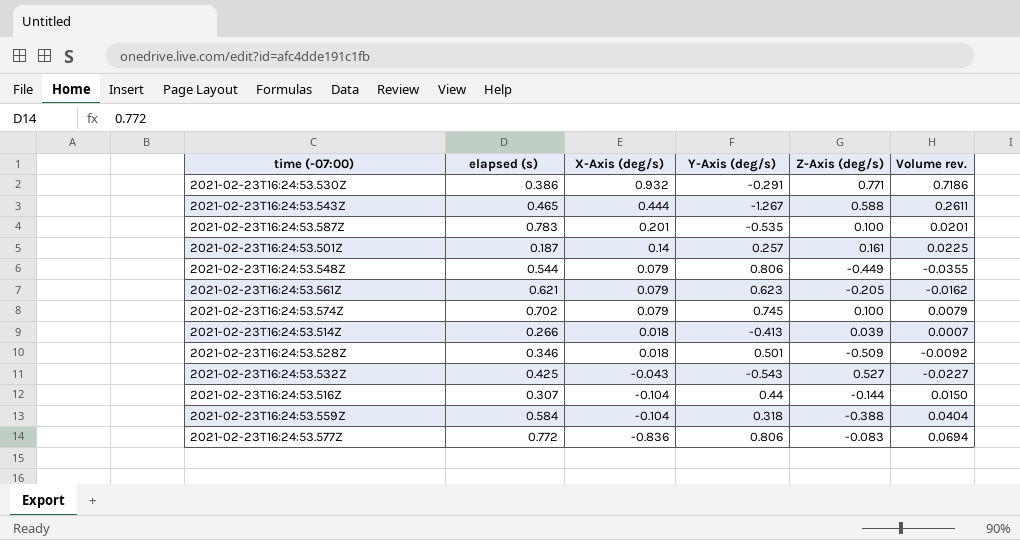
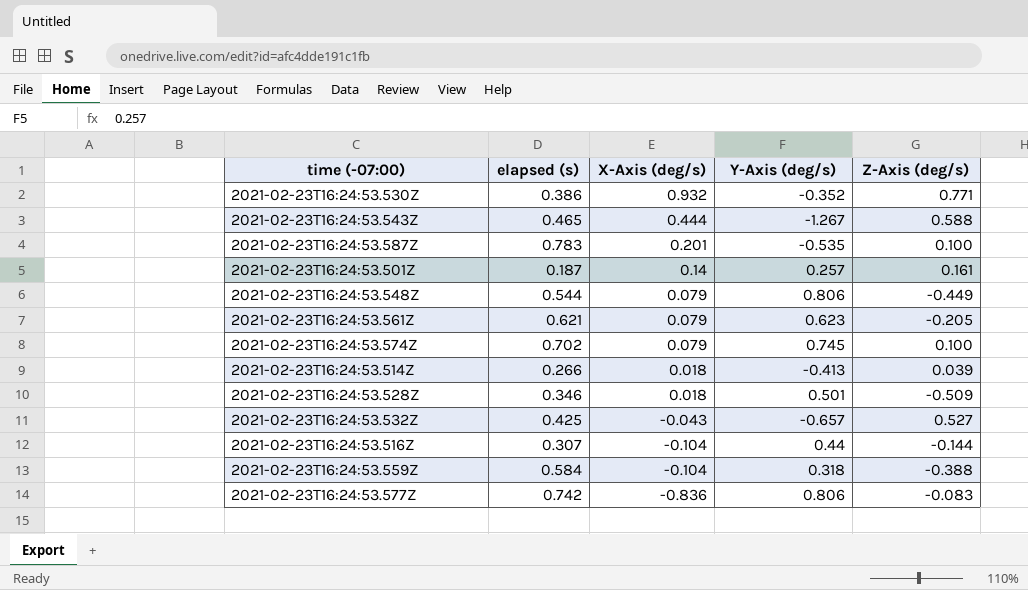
column Volume rev. | formula: [X-Axis (deg/s)] * [Z-Axis (deg/s)] -> none
2021-02-23T16:24:53.530Z | Y-Axis (deg/s): -0.291 -> -0.352
2021-02-23T16:24:53.532Z | Y-Axis (deg/s): -0.543 -> -0.657
2021-02-23T16:24:53.577Z | elapsed (s): 0.772 -> 0.742

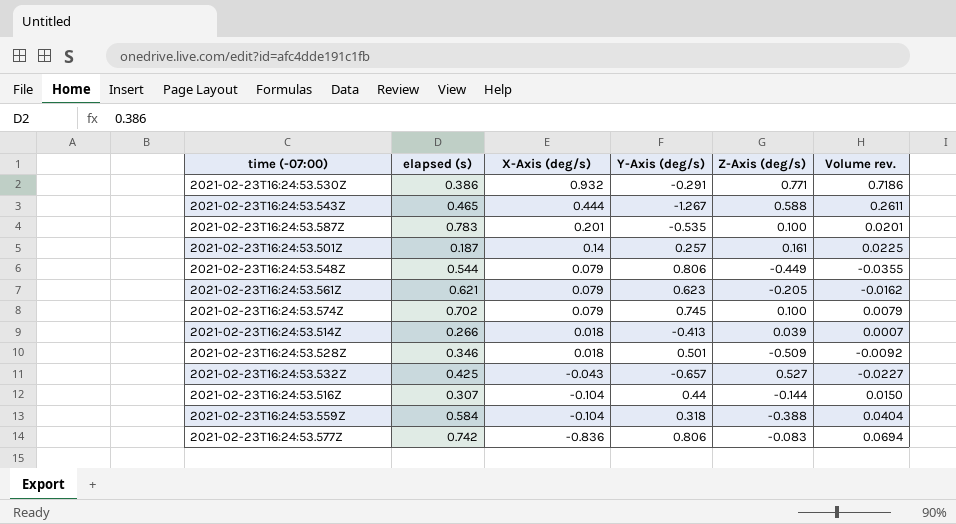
column Volume rev. | formula: none -> [X-Axis (deg/s)] * [Z-Axis (deg/s)]
2021-02-23T16:24:53.530Z | Y-Axis (deg/s): -0.352 -> -0.291

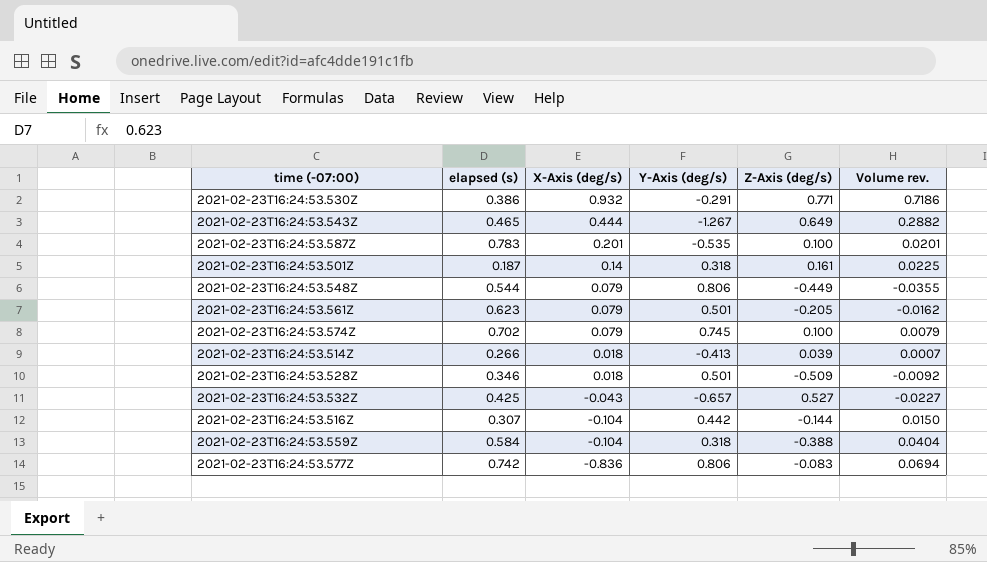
2021-02-23T16:24:53.543Z | Z-Axis (deg/s): 0.588 -> 0.649
2021-02-23T16:24:53.543Z | Volume rev.: 0.2611 -> 0.2882
2021-02-23T16:24:53.501Z | Y-Axis (deg/s): 0.257 -> 0.318
2021-02-23T16:24:53.561Z | elapsed (s): 0.621 -> 0.623
2021-02-23T16:24:53.561Z | Y-Axis (deg/s): 0.623 -> 0.501
2021-02-23T16:24:53.516Z | Y-Axis (deg/s): 0.44 -> 0.442

